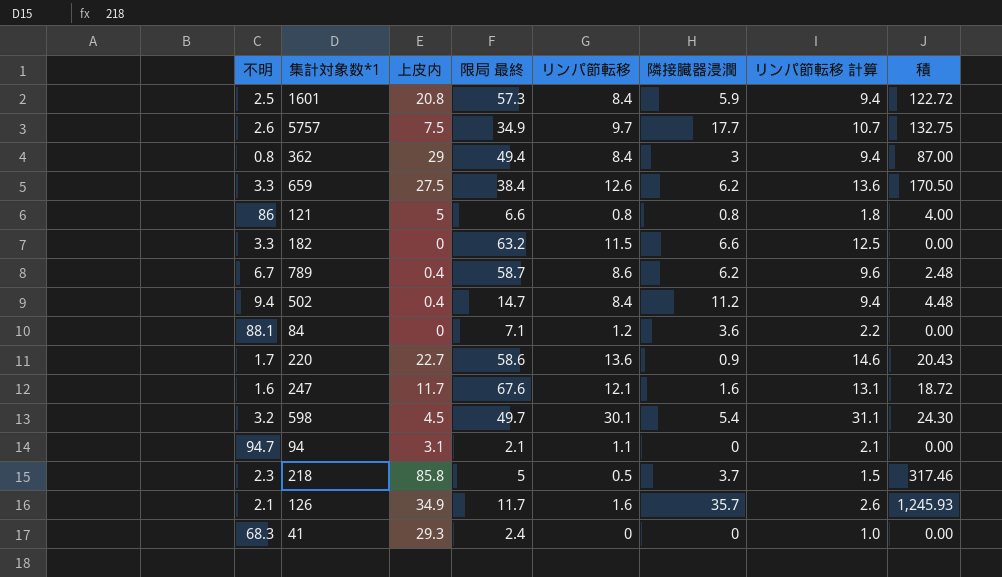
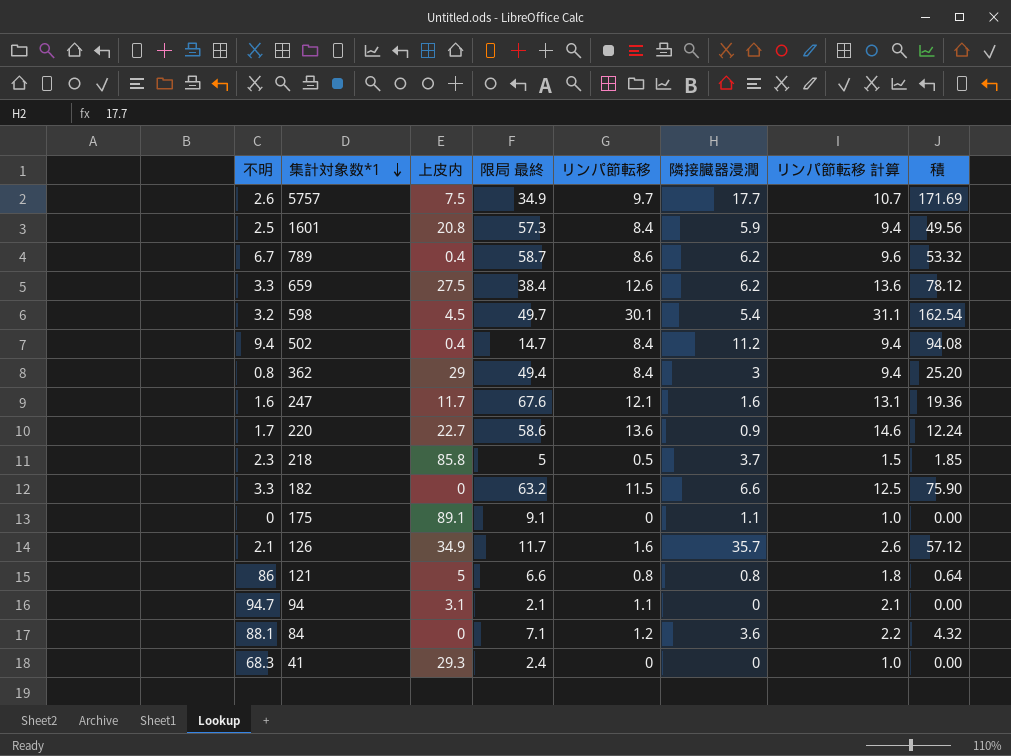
row order: none -> 集計対象数*1 descending
column 積 | formula: [上皮内] * [隣接臓器浸潤] -> [リンパ節転移] * [隣接臓器浸潤]
row 175: none -> 0 | 89.1 | 9.1 | 0 | 1.1 | 1.0 | 0.00

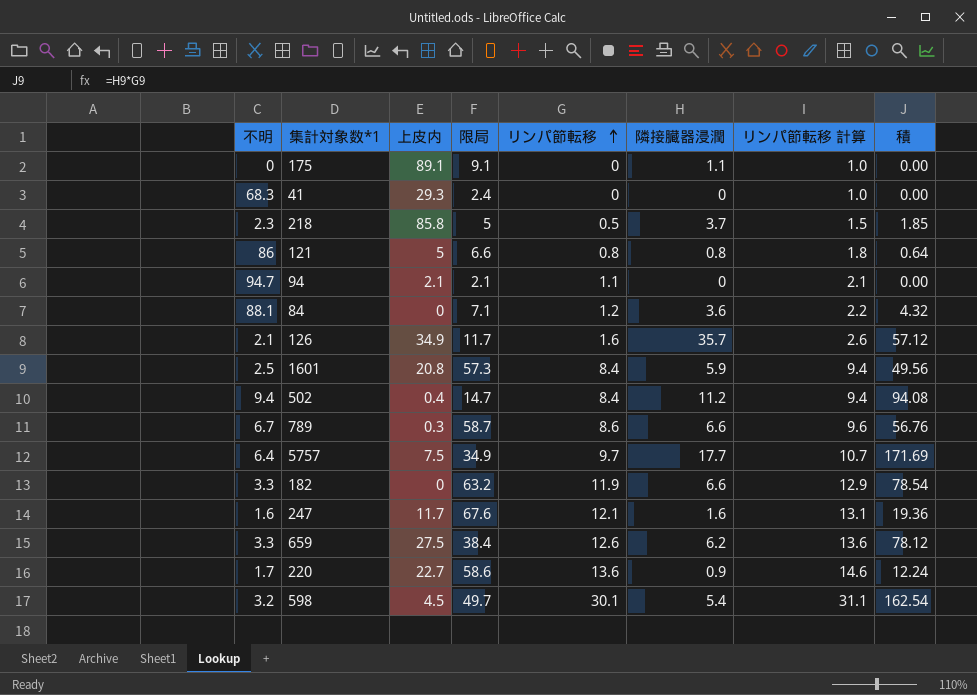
row order: 集計対象数*1 descending -> リンパ節転移 ascending
column name: 限局 最終 -> 限局
row 362: 0.8 | 29 | 49.4 | 8.4 | 3 | 9.4 | 25.20 -> none
94 | 上皮内: 3.1 -> 2.1
789 | 上皮内: 0.4 -> 0.3
789 | 隣接臓器浸潤: 6.2 -> 6.6
789 | 積: 53.32 -> 56.76
5757 | 不明: 2.6 -> 6.4
182 | リンパ節転移: 11.5 -> 11.9
182 | リンパ節転移 計算: 12.5 -> 12.9
182 | 積: 75.90 -> 78.54

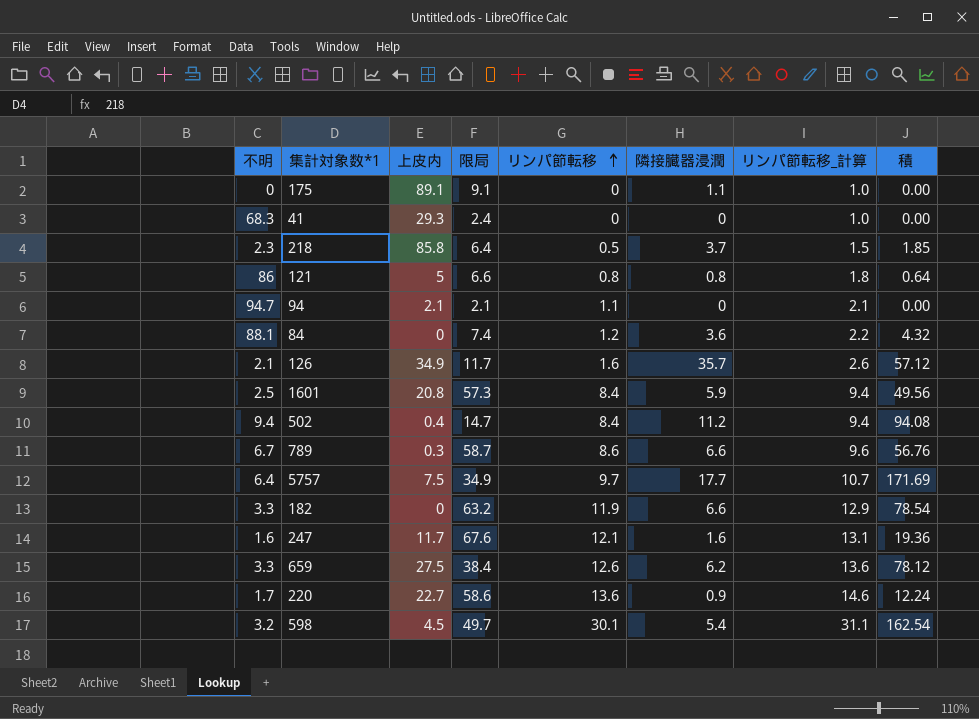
column name: リンパ節転移 計算 -> リンパ節転移_計算
218 | 限局: 5 -> 6.4
84 | 限局: 7.1 -> 7.4

